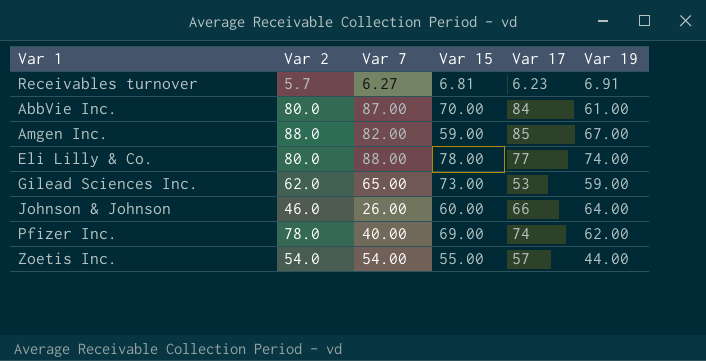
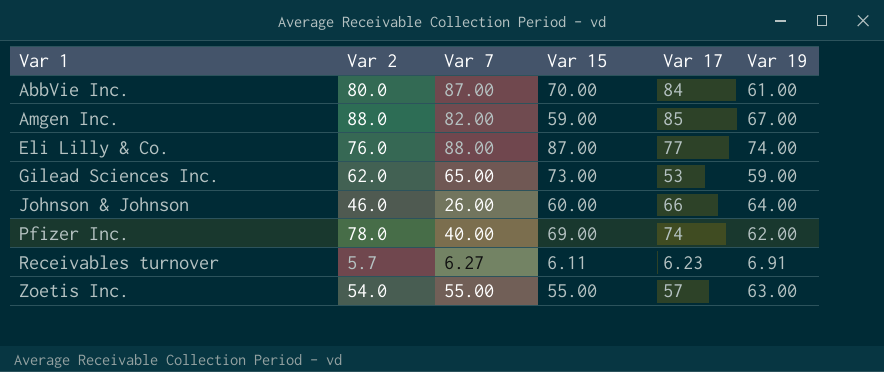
row order: none -> Var 1 ascending
Eli Lilly & Co. | Var 2: 80.0 -> 76.0
Eli Lilly & Co. | Var 15: 78.00 -> 87.00
Receivables turnover | Var 15: 6.81 -> 6.11
Zoetis Inc. | Var 7: 54.00 -> 55.00
Zoetis Inc. | Var 19: 44.00 -> 63.00

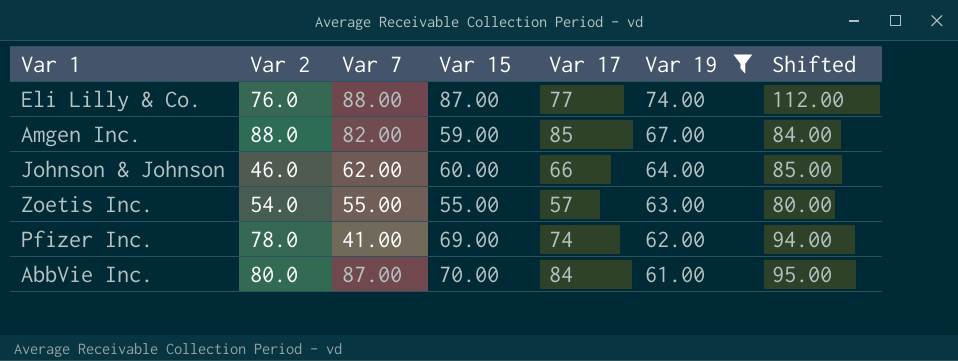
filter: none -> Var 19 >= 61.00
row order: Var 1 ascending -> Var 19 descending
column Shifted | formula: none -> [Var 15] + 25
Johnson & Johnson | Var 7: 26.00 -> 62.00
Pfizer Inc. | Var 7: 40.00 -> 41.00

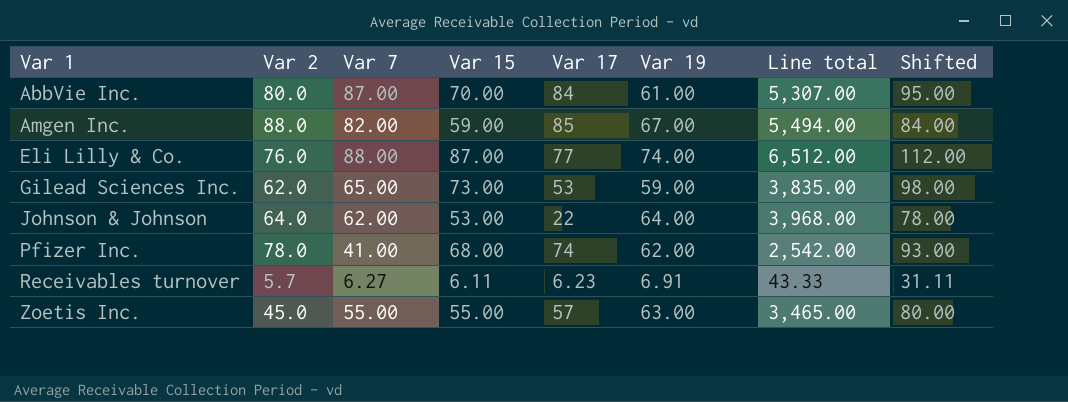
filter: Var 19 >= 61.00 -> none
row order: Var 19 descending -> Var 1 ascending
column Line total | formula: none -> [Var 7] * [Var 19]
Johnson & Johnson | Var 2: 46.0 -> 64.0
Johnson & Johnson | Var 15: 60.00 -> 53.00
Johnson & Johnson | Var 17: 66 -> 22
Johnson & Johnson | Shifted: 85.00 -> 78.00
Pfizer Inc. | Var 15: 69.00 -> 68.00
Pfizer Inc. | Shifted: 94.00 -> 93.00
Zoetis Inc. | Var 2: 54.0 -> 45.0

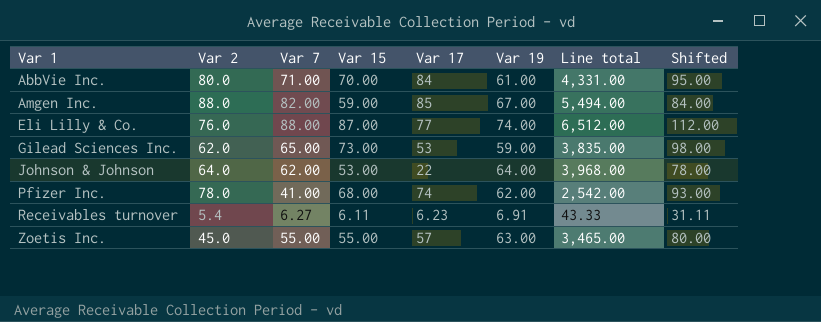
AbbVie Inc. | Var 7: 87.00 -> 71.00
AbbVie Inc. | Line total: 5,307.00 -> 4,331.00
Receivables turnover | Var 2: 5.7 -> 5.4

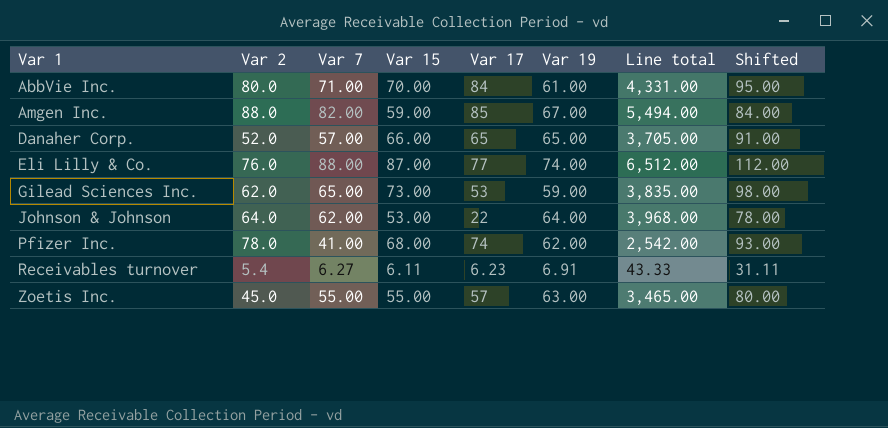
row Danaher Corp.: none -> 52.0 | 57.00 | 66.00 | 65 | 65.00 | 3,705.00 | 91.00

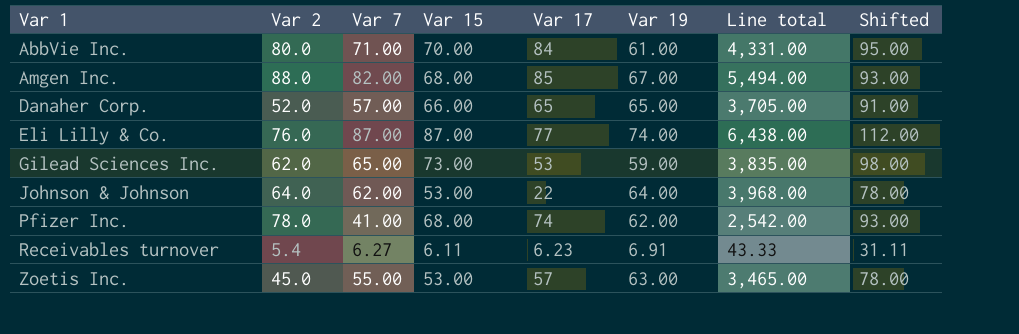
Amgen Inc. | Var 15: 59.00 -> 68.00
Amgen Inc. | Shifted: 84.00 -> 93.00
Eli Lilly & Co. | Var 7: 88.00 -> 87.00
Eli Lilly & Co. | Line total: 6,512.00 -> 6,438.00
Zoetis Inc. | Var 15: 55.00 -> 53.00
Zoetis Inc. | Shifted: 80.00 -> 78.00

